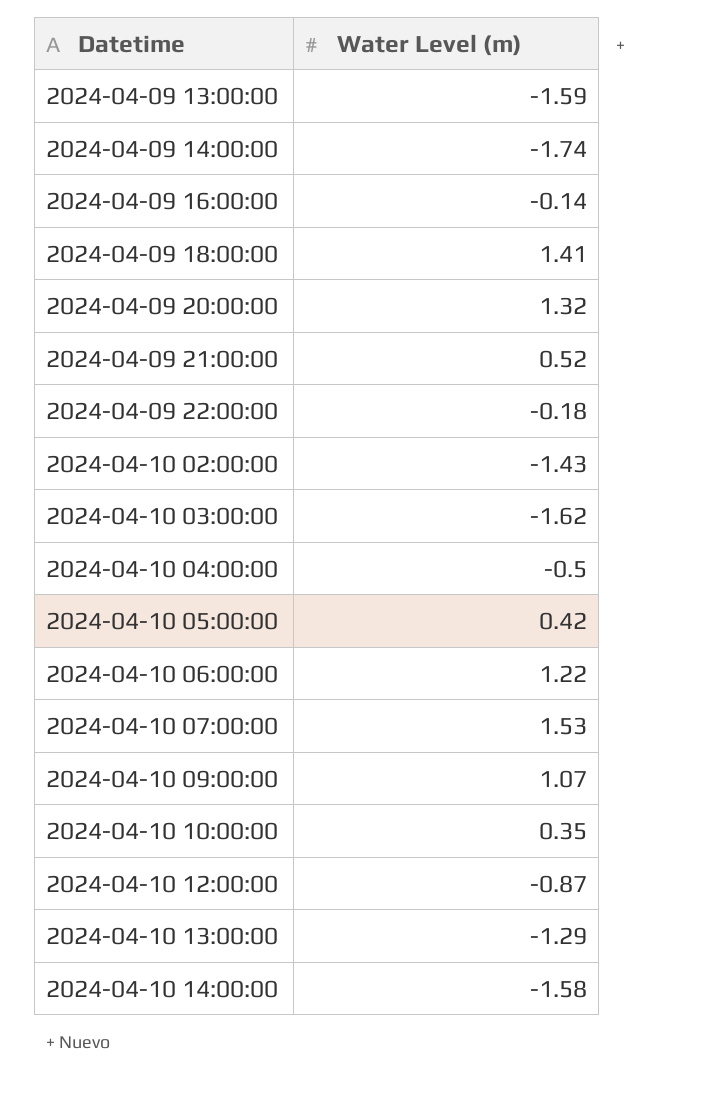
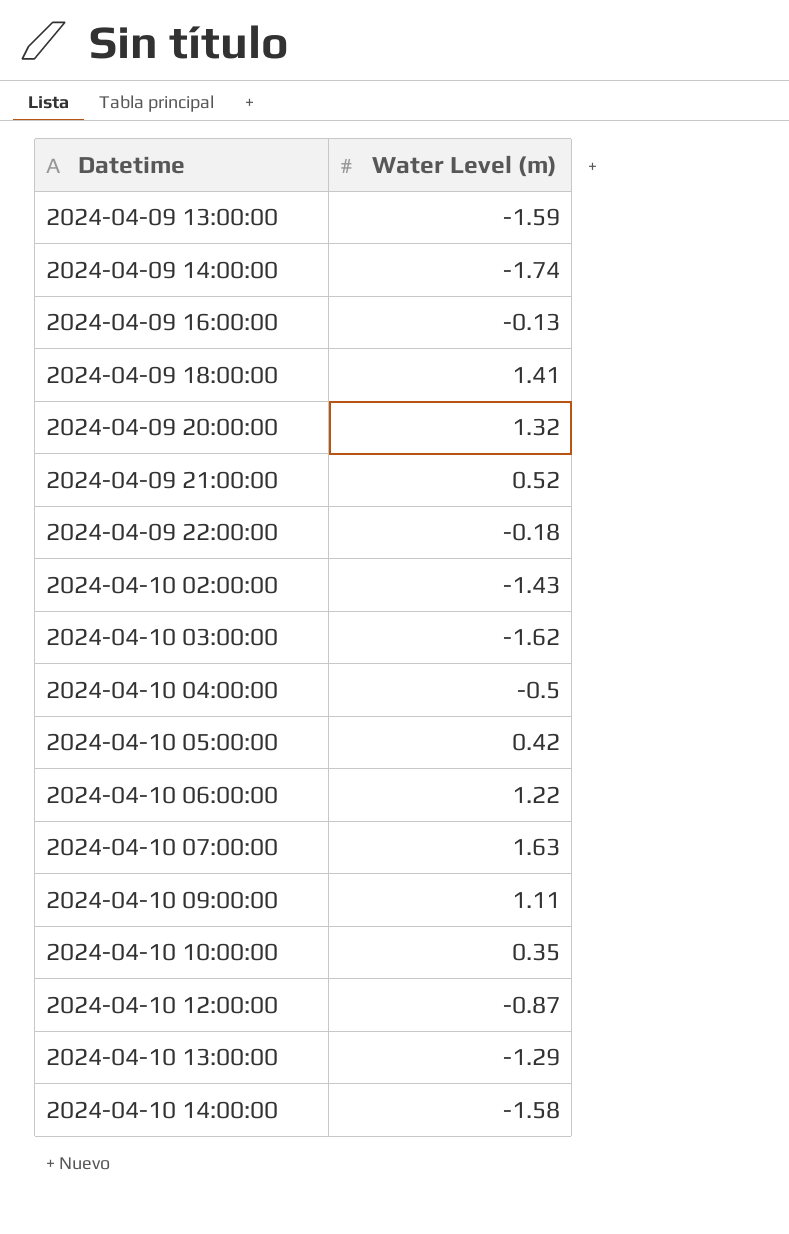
2024-04-09 16:00:00 | Water Level (m): -0.14 -> -0.13
2024-04-10 07:00:00 | Water Level (m): 1.53 -> 1.63
2024-04-10 09:00:00 | Water Level (m): 1.07 -> 1.11

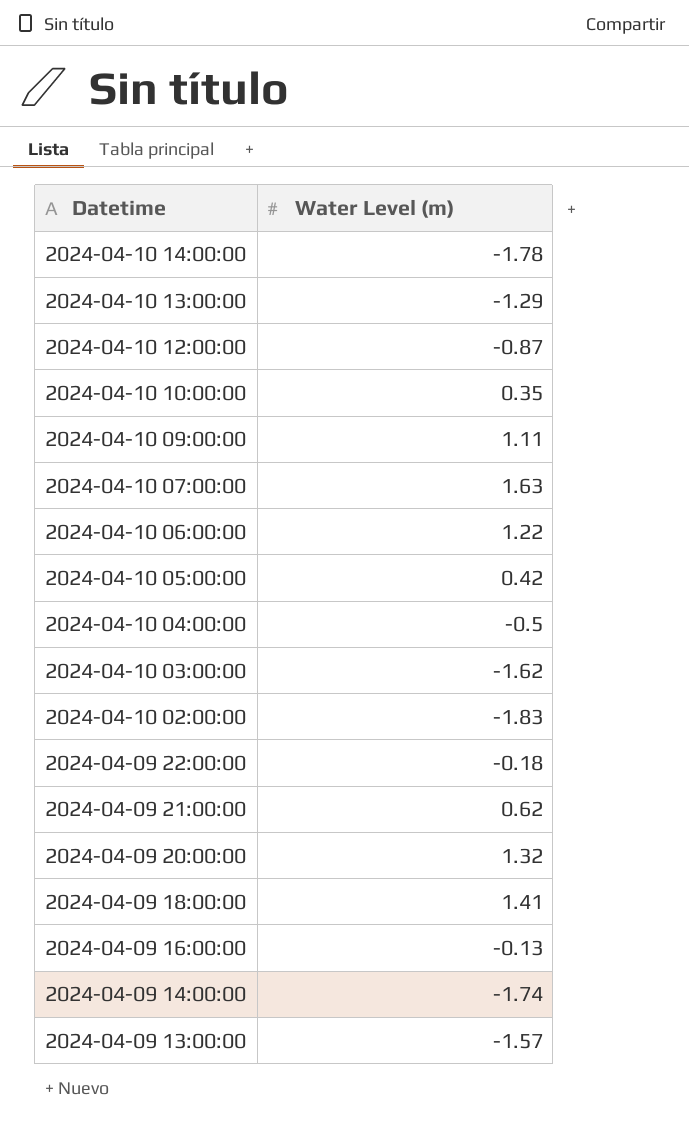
row order: Datetime ascending -> Datetime descending
2024-04-10 14:00:00 | Water Level (m): -1.58 -> -1.78
2024-04-10 02:00:00 | Water Level (m): -1.43 -> -1.83
2024-04-09 21:00:00 | Water Level (m): 0.52 -> 0.62
2024-04-09 13:00:00 | Water Level (m): -1.59 -> -1.57

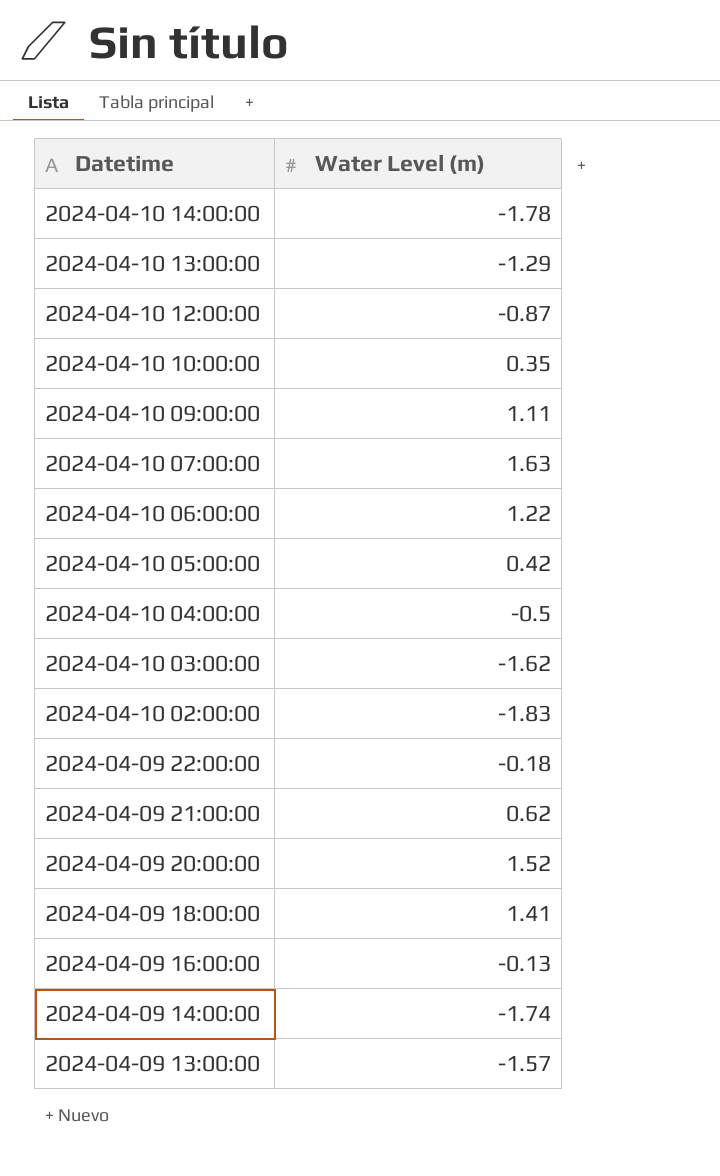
2024-04-09 20:00:00 | Water Level (m): 1.32 -> 1.52

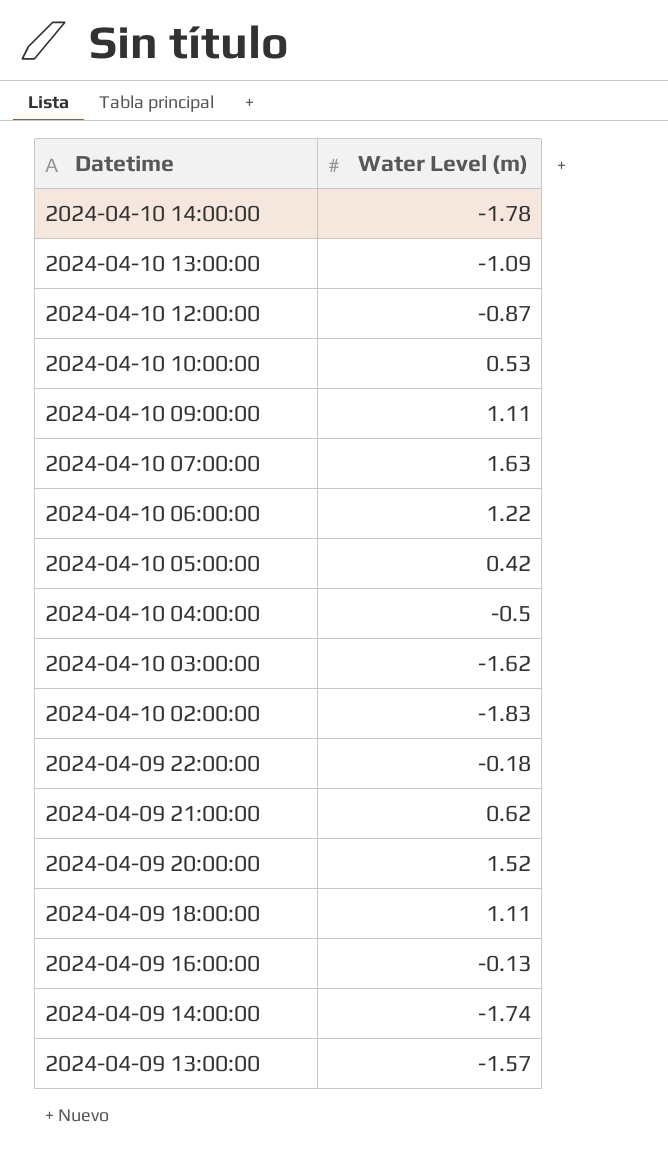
2024-04-10 13:00:00 | Water Level (m): -1.29 -> -1.09
2024-04-10 10:00:00 | Water Level (m): 0.35 -> 0.53
2024-04-09 18:00:00 | Water Level (m): 1.41 -> 1.11

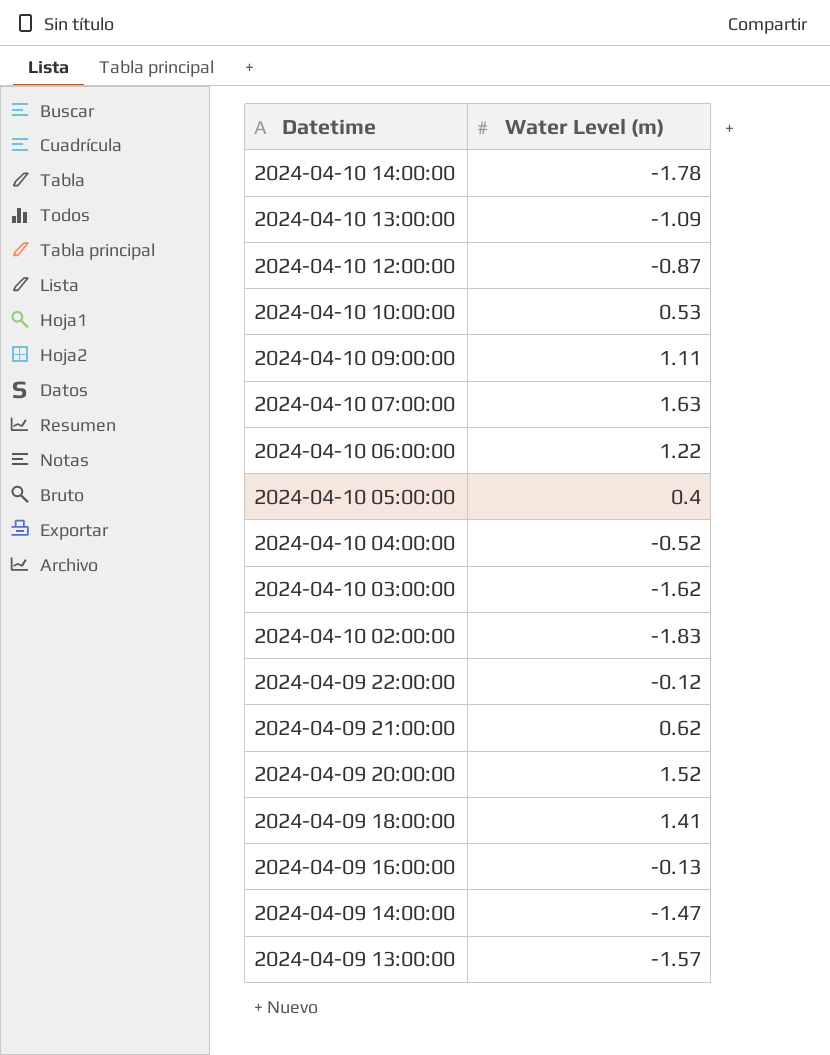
2024-04-10 05:00:00 | Water Level (m): 0.42 -> 0.4
2024-04-10 04:00:00 | Water Level (m): -0.5 -> -0.52
2024-04-09 22:00:00 | Water Level (m): -0.18 -> -0.12
2024-04-09 18:00:00 | Water Level (m): 1.11 -> 1.41
2024-04-09 14:00:00 | Water Level (m): -1.74 -> -1.47

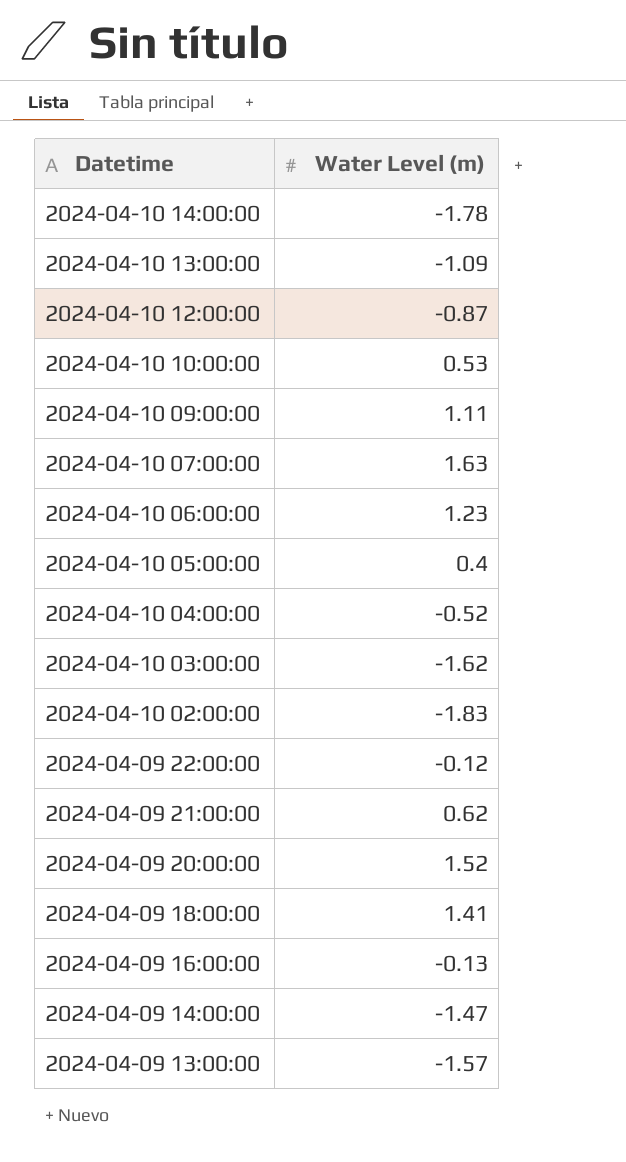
2024-04-10 06:00:00 | Water Level (m): 1.22 -> 1.23

